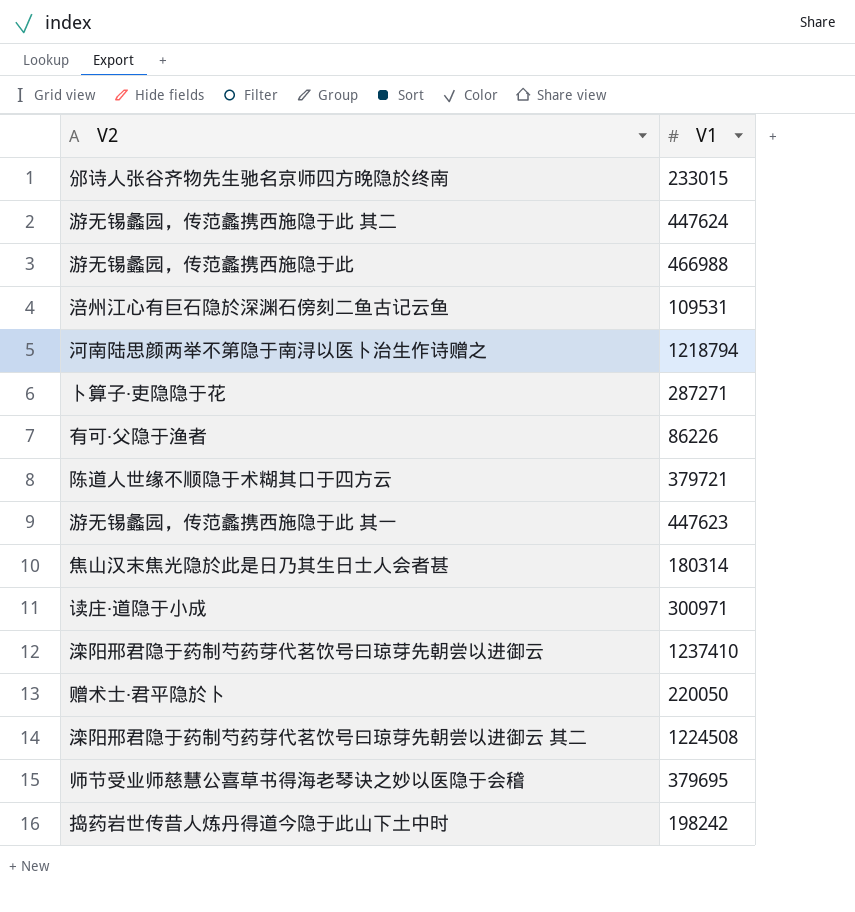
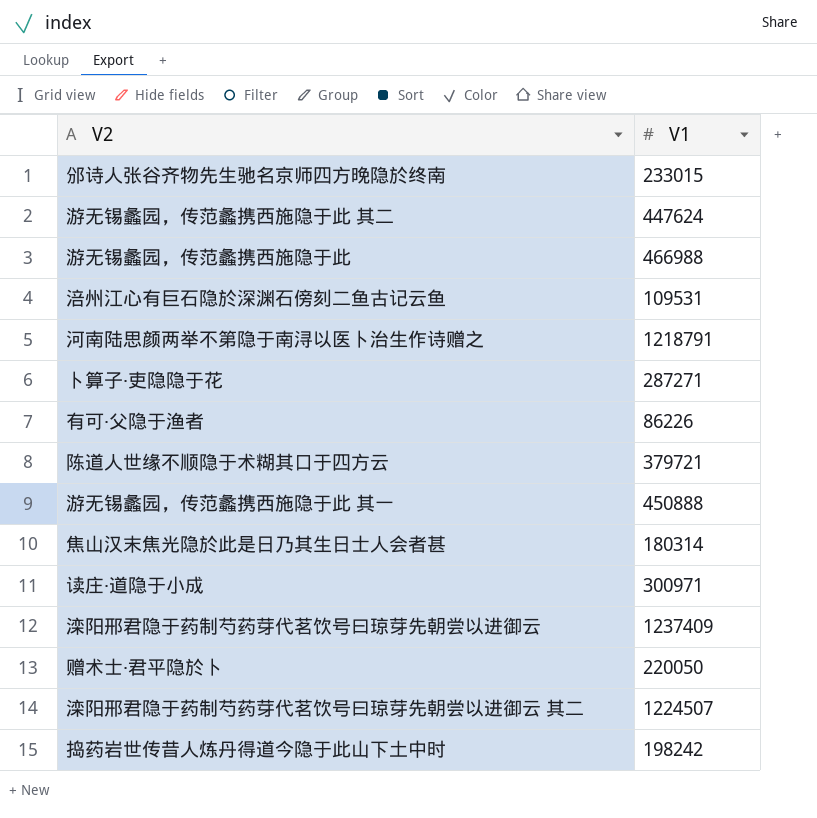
row 师节受业师慈慧公喜草书得海老琴诀之妙以医隐于会稽: 379695 -> none
河南陆思颜两举不第隐于南浔以医卜治生作诗赠之 | V1: 1218794 -> 1218791
游无锡蠡园，传范蠡携西施隐于此 其一 | V1: 447623 -> 450888
滦阳邢君隐于药制芍药芽代茗饮号曰琼芽先朝尝以进御云 | V1: 1237410 -> 1237409
滦阳邢君隐于药制芍药芽代茗饮号曰琼芽先朝尝以进御云 其二 | V1: 1224508 -> 1224507

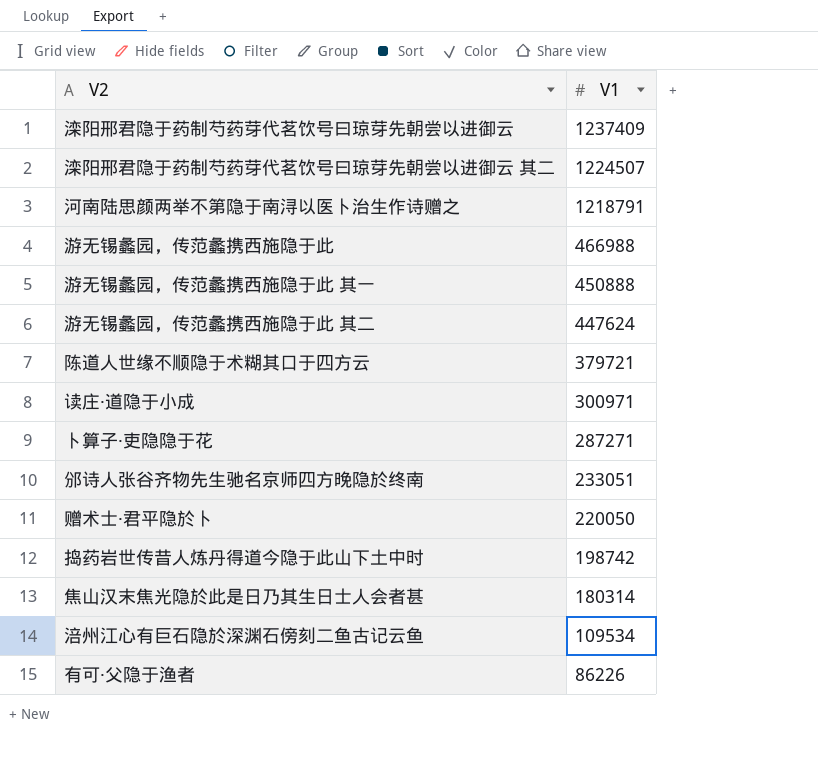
row order: none -> V1 descending
邠诗人张谷齐物先生驰名京师四方晚隐於终南 | V1: 233015 -> 233051
捣药岩世传昔人炼丹得道今隐于此山下土中时 | V1: 198242 -> 198742
涪州江心有巨石隐於深渊石傍刻二鱼古记云鱼 | V1: 109531 -> 109534

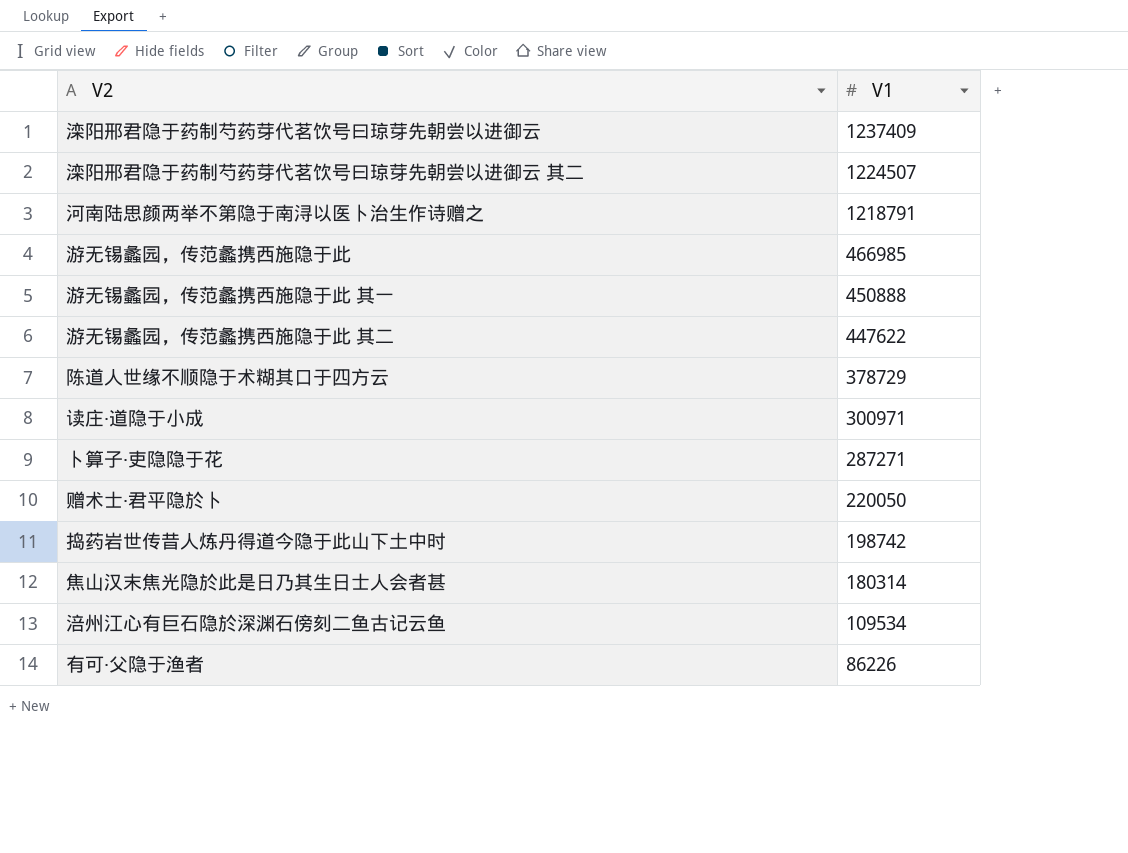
row 邠诗人张谷齐物先生驰名京师四方晚隐於终南: 233051 -> none
游无锡蠡园，传范蠡携西施隐于此 | V1: 466988 -> 466985
游无锡蠡园，传范蠡携西施隐于此 其二 | V1: 447624 -> 447622
陈道人世缘不顺隐于术糊其口于四方云 | V1: 379721 -> 378729

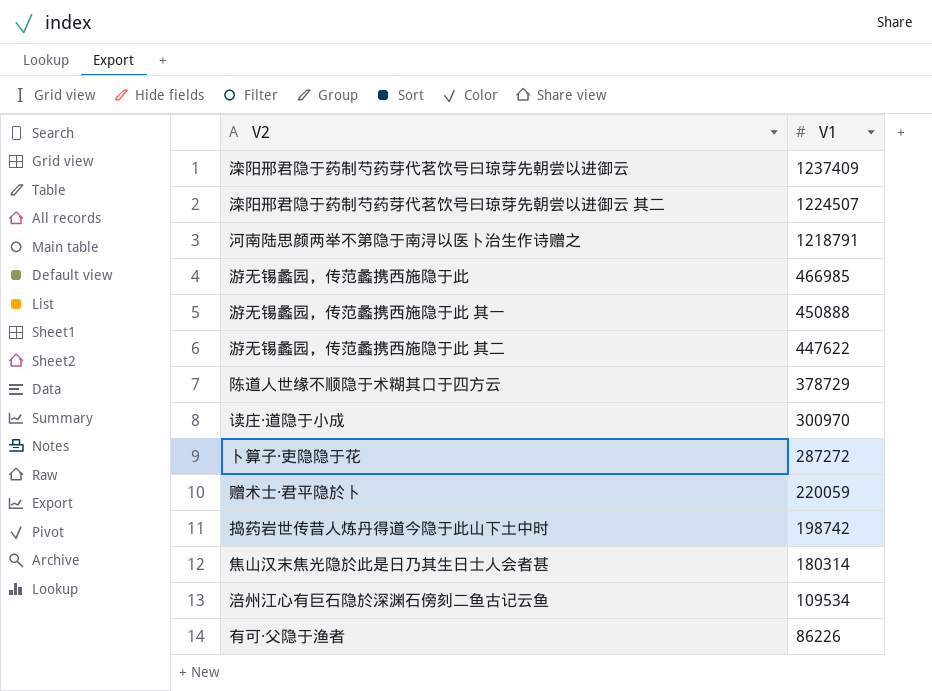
读庄·道隐于小成 | V1: 300971 -> 300970
卜算子·吏隐隐于花 | V1: 287271 -> 287272
赠术士·君平隐於卜 | V1: 220050 -> 220059

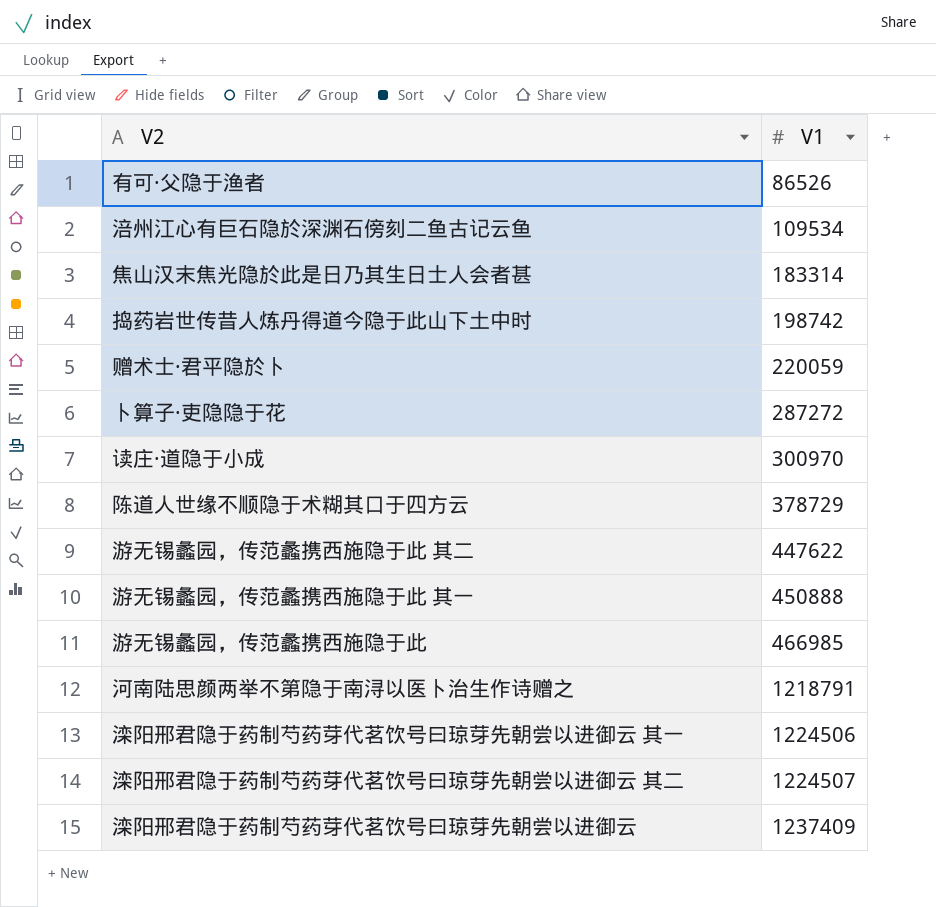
row order: V1 descending -> V1 ascending
有可·父隐于渔者 | V1: 86226 -> 86526
焦山汉末焦光隐於此是日乃其生日士人会者甚 | V1: 180314 -> 183314
row 滦阳邢君隐于药制芍药芽代茗饮号曰琼芽先朝尝以进御云 其一: none -> 1224506

